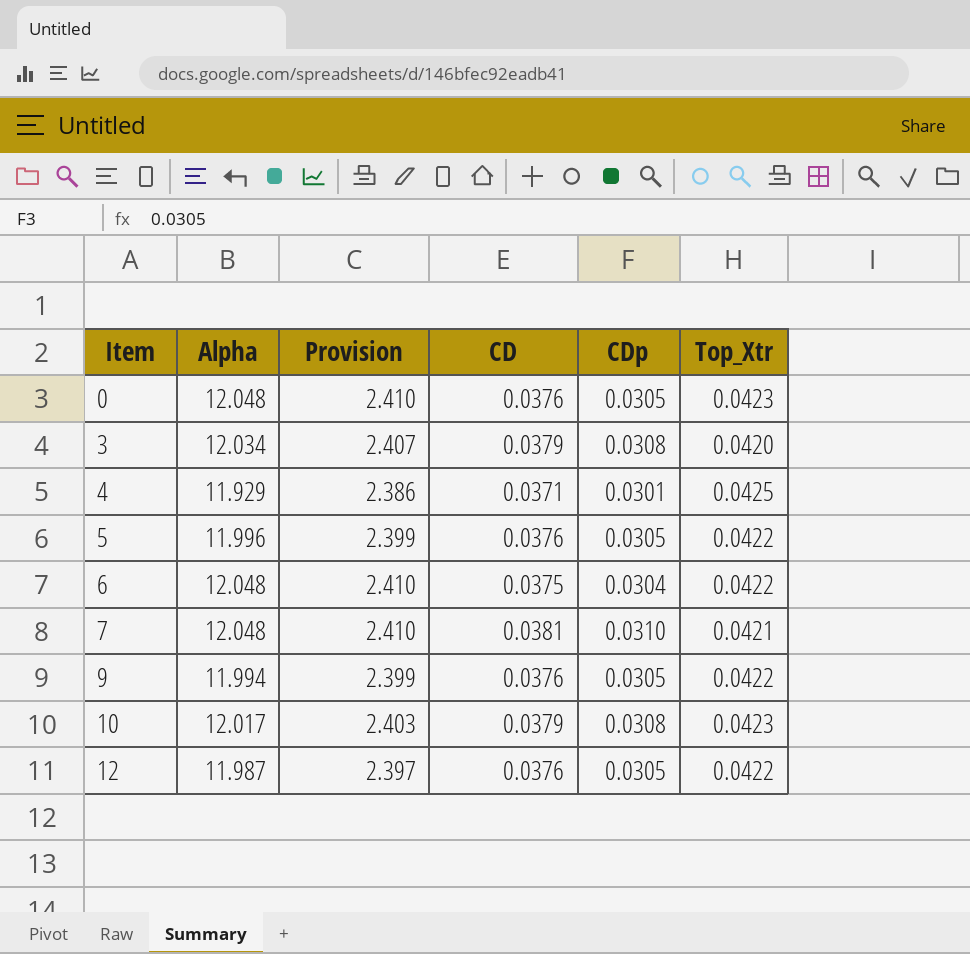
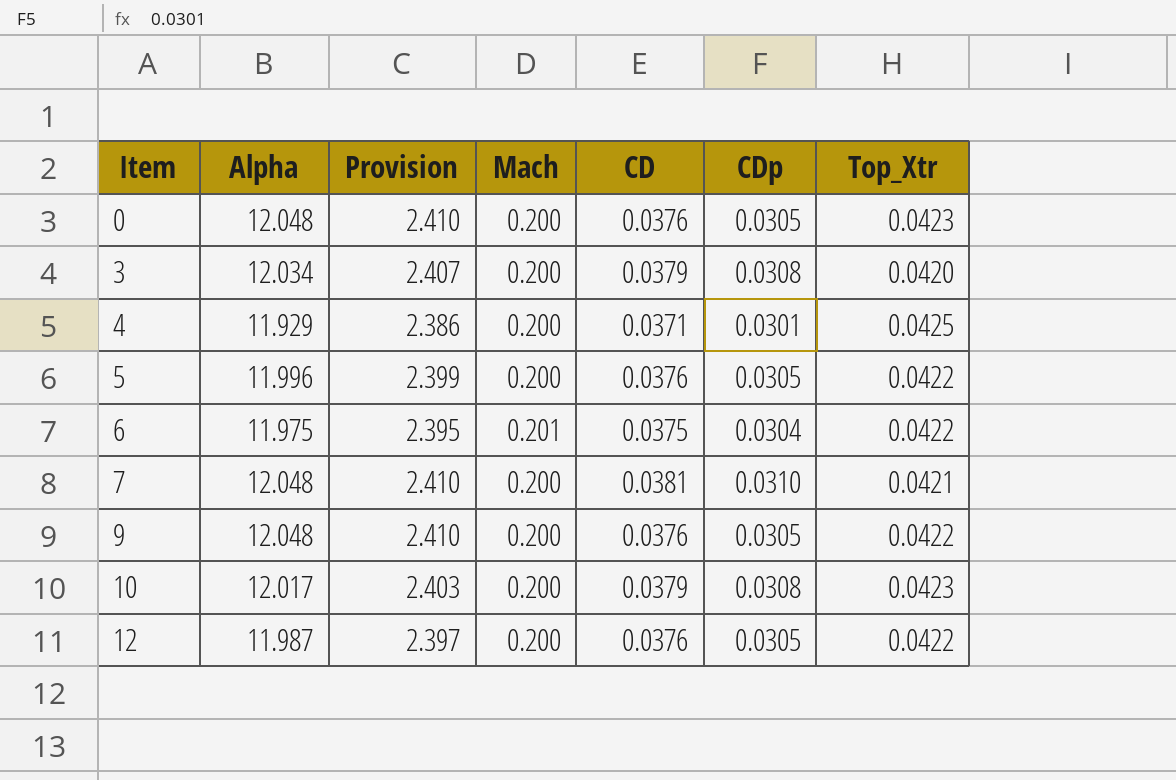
column Mach | position: none -> 4
6 | Alpha: 12.048 -> 11.975
6 | Provision: 2.410 -> 2.395
9 | Alpha: 11.994 -> 12.048
9 | Provision: 2.399 -> 2.410

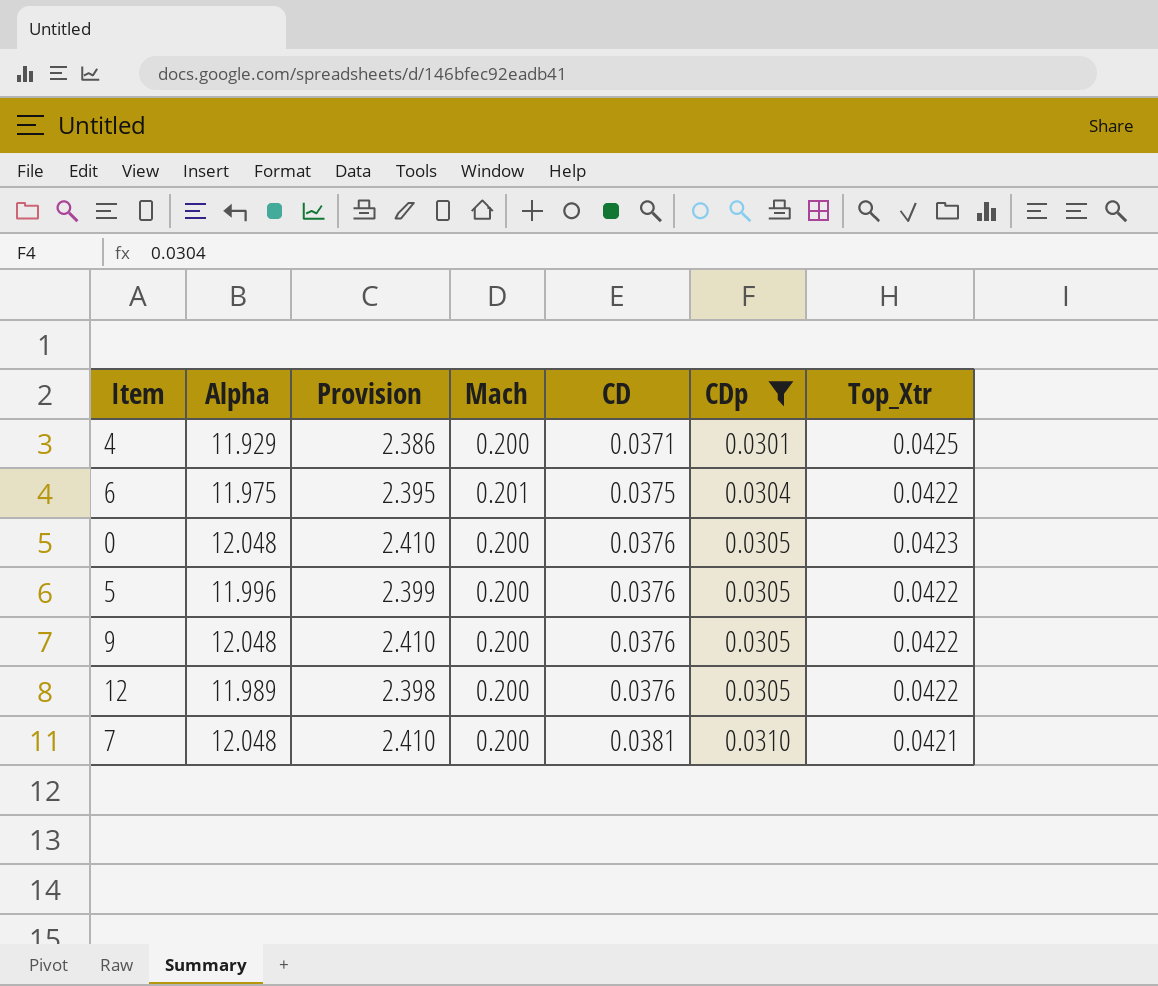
filter: none -> CDp != 0.0308
row order: Item ascending -> CD ascending
12 | Alpha: 11.987 -> 11.989
12 | Provision: 2.397 -> 2.398

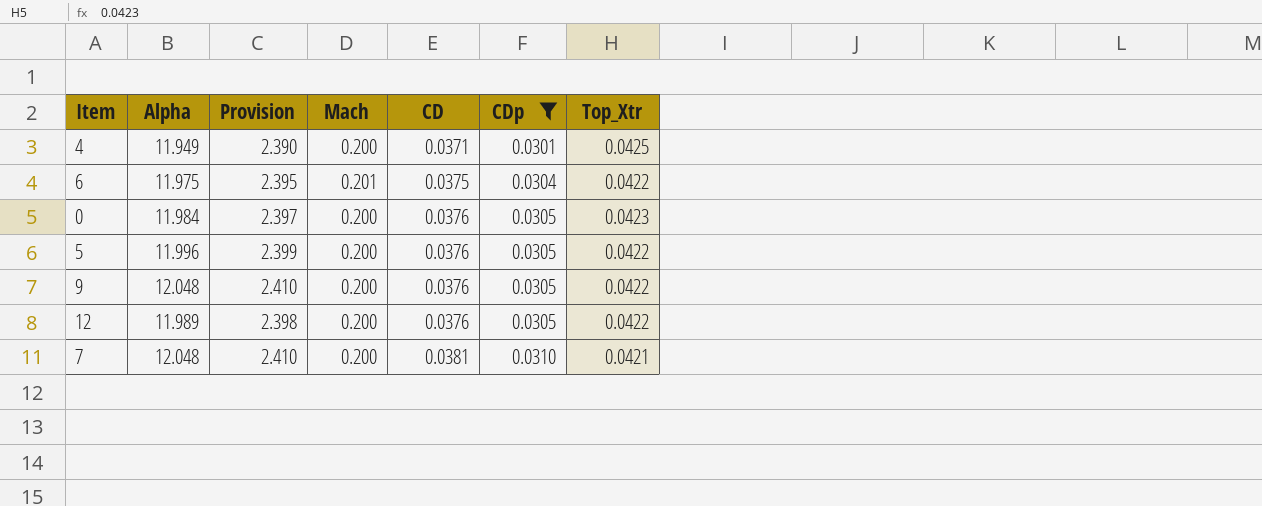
4 | Alpha: 11.929 -> 11.949
4 | Provision: 2.386 -> 2.390
0 | Alpha: 12.048 -> 11.984
0 | Provision: 2.410 -> 2.397

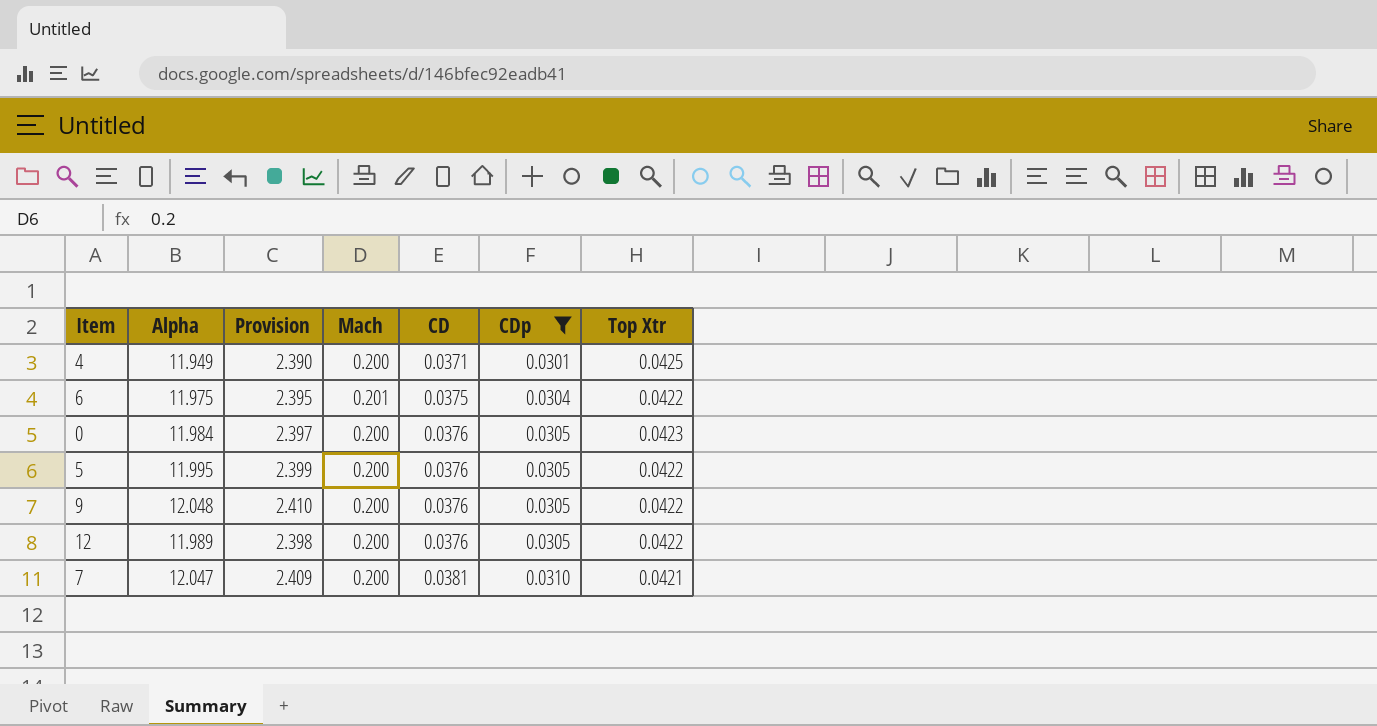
column name: Top_Xtr -> Top Xtr
5 | Alpha: 11.996 -> 11.995
7 | Alpha: 12.048 -> 12.047
7 | Provision: 2.410 -> 2.409

